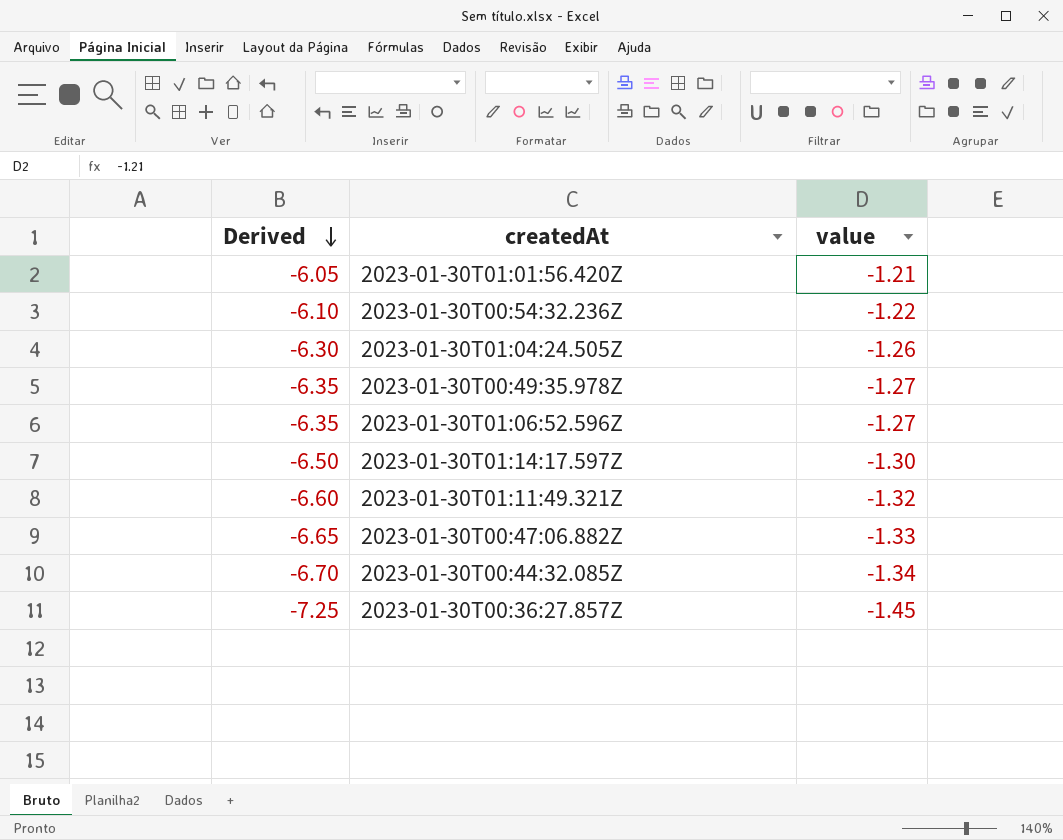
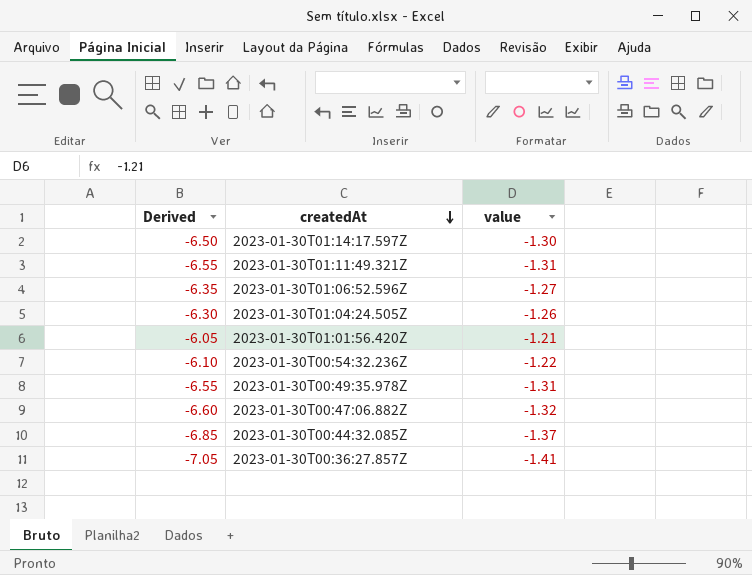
row order: Derived descending -> createdAt descending
2023-01-30T01:11:49.321Z | Derived: -6.60 -> -6.55
2023-01-30T01:11:49.321Z | value: -1.32 -> -1.31
2023-01-30T00:49:35.978Z | Derived: -6.35 -> -6.55
2023-01-30T00:49:35.978Z | value: -1.27 -> -1.31
2023-01-30T00:47:06.882Z | Derived: -6.65 -> -6.60
2023-01-30T00:47:06.882Z | value: -1.33 -> -1.32
2023-01-30T00:44:32.085Z | Derived: -6.70 -> -6.85
2023-01-30T00:44:32.085Z | value: -1.34 -> -1.37
2023-01-30T00:36:27.857Z | Derived: -7.25 -> -7.05
2023-01-30T00:36:27.857Z | value: -1.45 -> -1.41

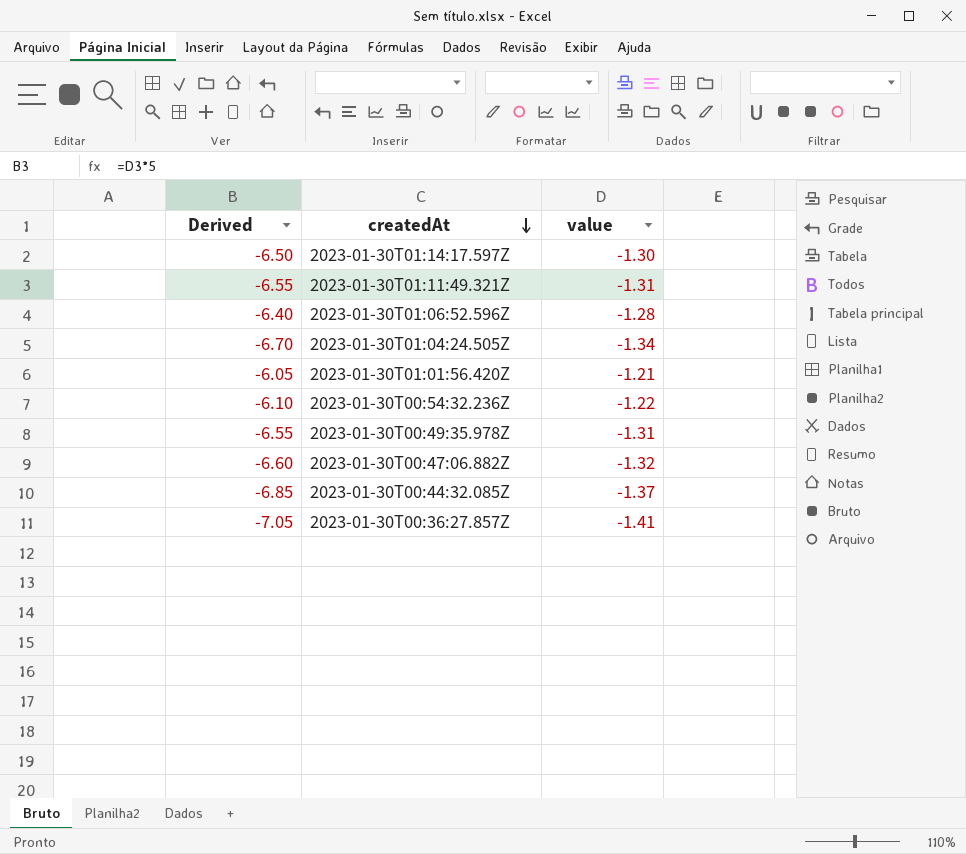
2023-01-30T01:06:52.596Z | Derived: -6.35 -> -6.40
2023-01-30T01:06:52.596Z | value: -1.27 -> -1.28
2023-01-30T01:04:24.505Z | Derived: -6.30 -> -6.70
2023-01-30T01:04:24.505Z | value: -1.26 -> -1.34

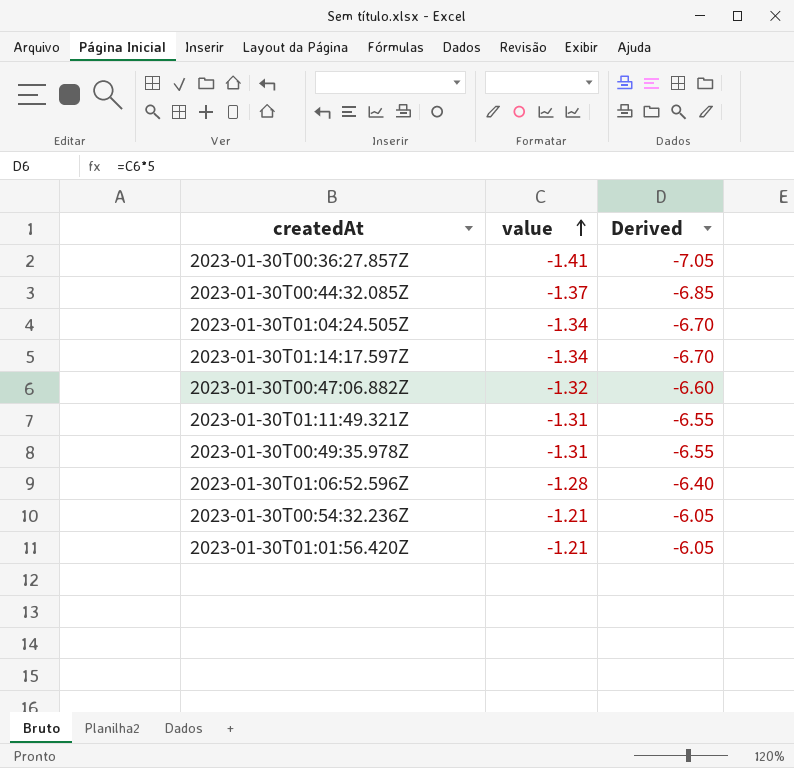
row order: createdAt descending -> value ascending
column Derived | position: 1 -> 3
2023-01-30T01:14:17.597Z | value: -1.30 -> -1.34
2023-01-30T01:14:17.597Z | Derived: -6.50 -> -6.70
2023-01-30T00:54:32.236Z | value: -1.22 -> -1.21
2023-01-30T00:54:32.236Z | Derived: -6.10 -> -6.05

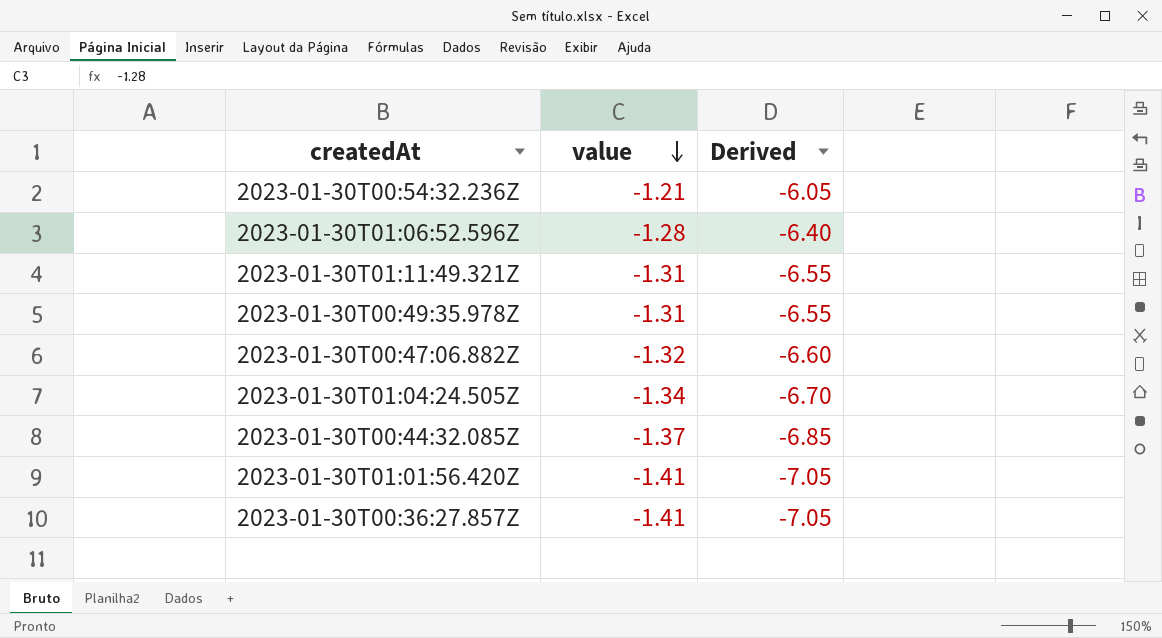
row order: value ascending -> value descending
row 2023-01-30T01:14:17.597Z: -1.34 | -6.70 -> none
2023-01-30T01:01:56.420Z | value: -1.21 -> -1.41
2023-01-30T01:01:56.420Z | Derived: -6.05 -> -7.05

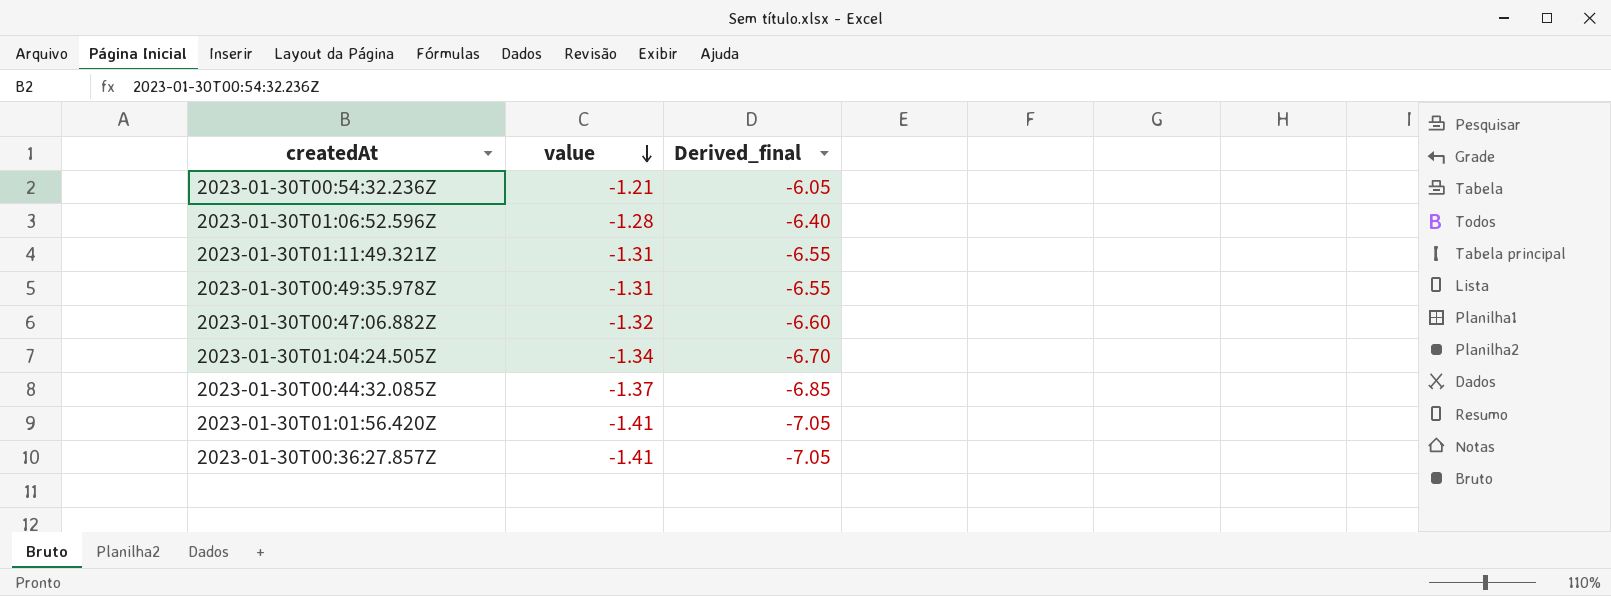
column name: Derived -> Derived_final

